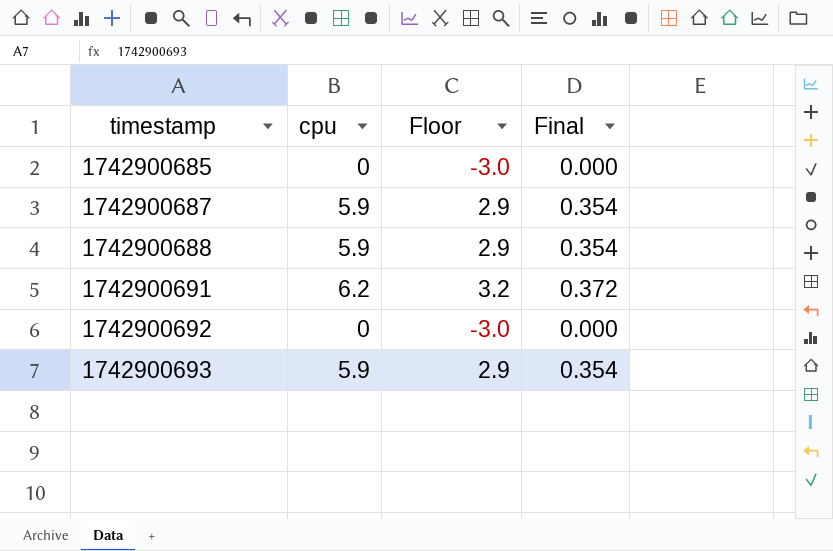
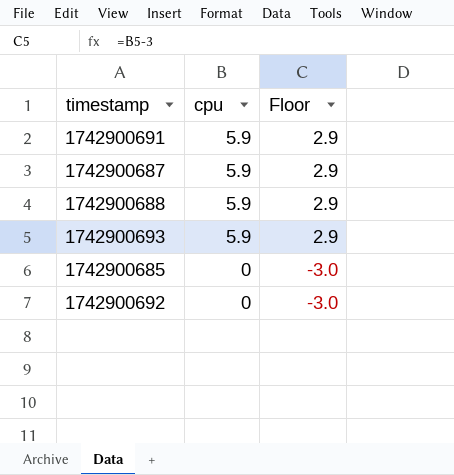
row order: timestamp ascending -> cpu descending
column Final | formula: [cpu] * 0.06 -> none
1742900691 | cpu: 6.2 -> 5.9
1742900691 | Floor: 3.2 -> 2.9

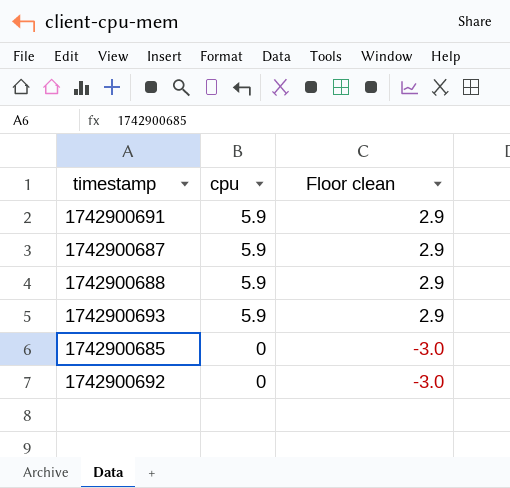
column name: Floor -> Floor clean

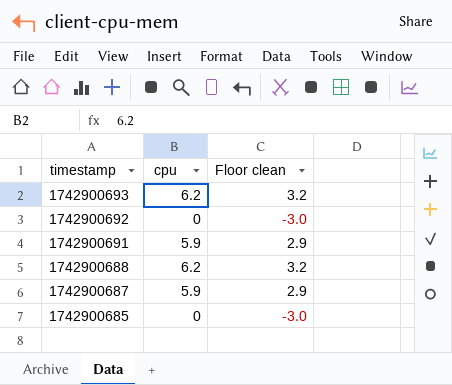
row order: cpu descending -> timestamp descending
1742900693 | cpu: 5.9 -> 6.2
1742900693 | Floor clean: 2.9 -> 3.2
1742900688 | cpu: 5.9 -> 6.2
1742900688 | Floor clean: 2.9 -> 3.2

